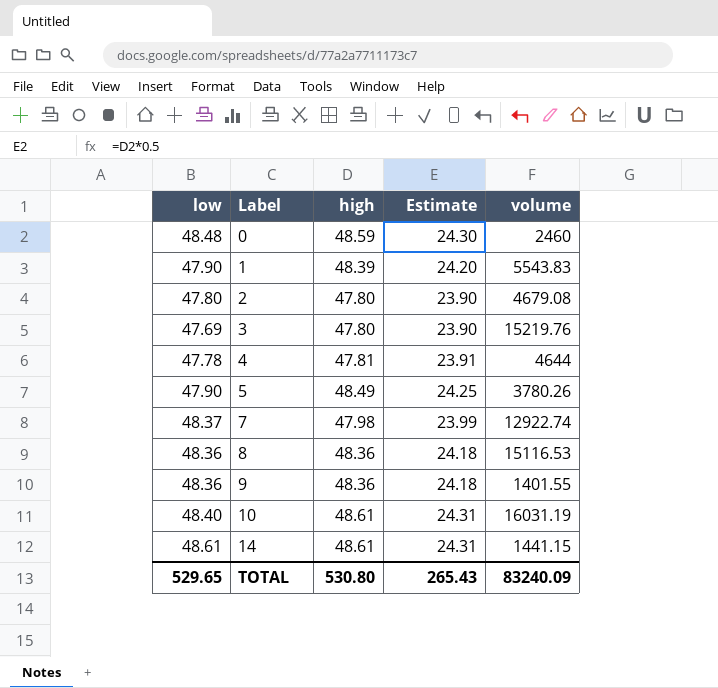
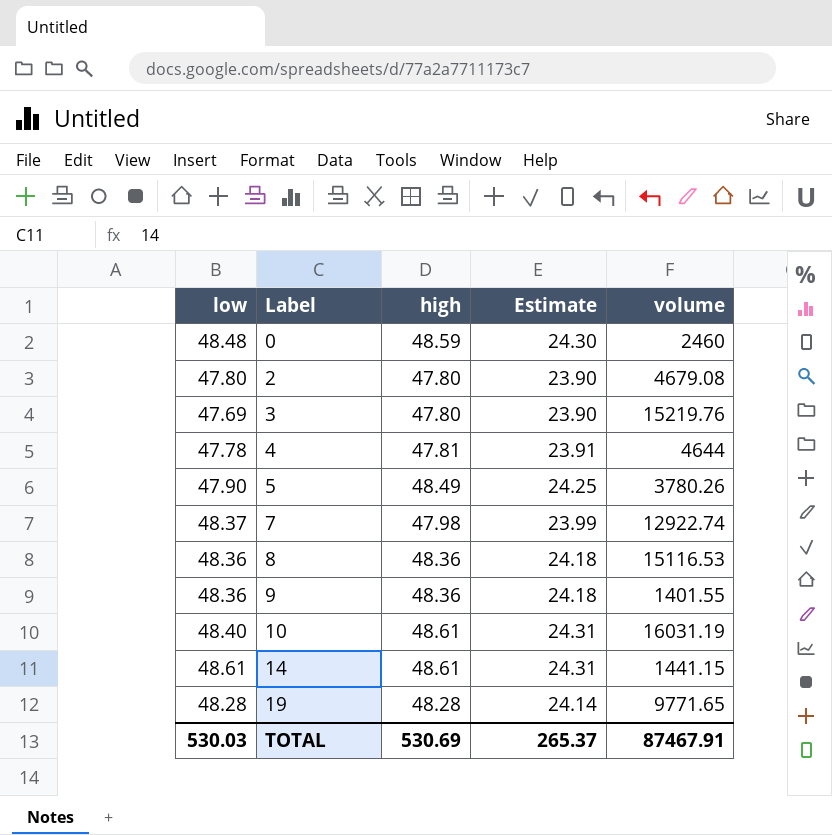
row 1: 47.90 | 48.39 | 24.20 | 5543.83 -> none
row 19: none -> 48.28 | 48.28 | 24.14 | 9771.65
TOTAL | low: 529.65 -> 530.03
TOTAL | high: 530.80 -> 530.69
TOTAL | Estimate: 265.43 -> 265.37
TOTAL | volume: 83240.09 -> 87467.91

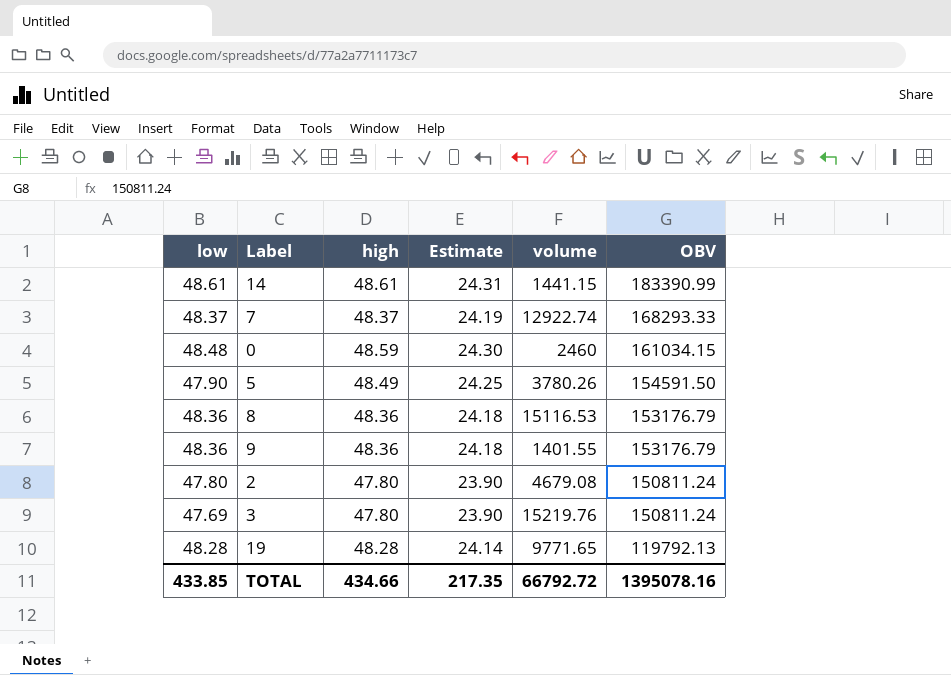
row order: Label ascending -> OBV descending
column OBV | position: none -> 6
row 4: 47.78 | 47.81 | 23.91 | 4644 -> none
row 10: 48.40 | 48.61 | 24.31 | 16031.19 -> none
7 | high: 47.98 -> 48.37
7 | Estimate: 23.99 -> 24.19
TOTAL | low: 530.03 -> 433.85
TOTAL | high: 530.69 -> 434.66
TOTAL | Estimate: 265.37 -> 217.35
TOTAL | volume: 87467.91 -> 66792.72

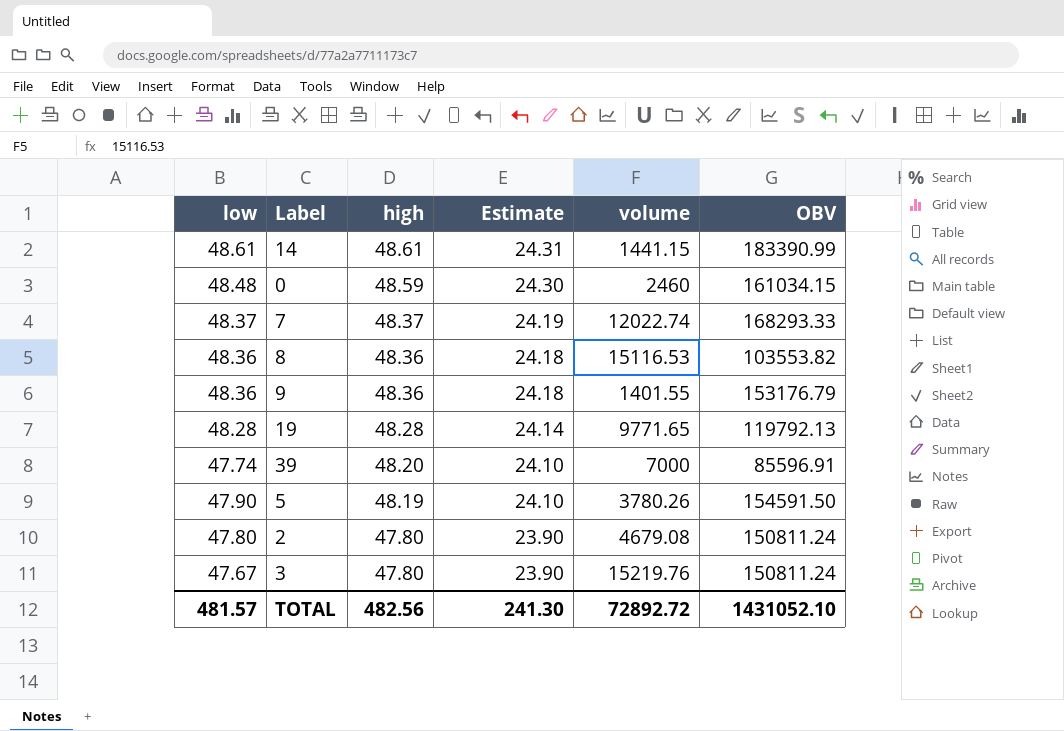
row order: OBV descending -> high descending
7 | volume: 12922.74 -> 12022.74
8 | OBV: 153176.79 -> 103553.82
row 39: none -> 47.74 | 48.20 | 24.10 | 7000 | 85596.91
5 | high: 48.49 -> 48.19
5 | Estimate: 24.25 -> 24.10
3 | low: 47.69 -> 47.67
TOTAL | low: 433.85 -> 481.57
TOTAL | high: 434.66 -> 482.56
TOTAL | Estimate: 217.35 -> 241.30
TOTAL | volume: 66792.72 -> 72892.72
TOTAL | OBV: 1395078.16 -> 1431052.10

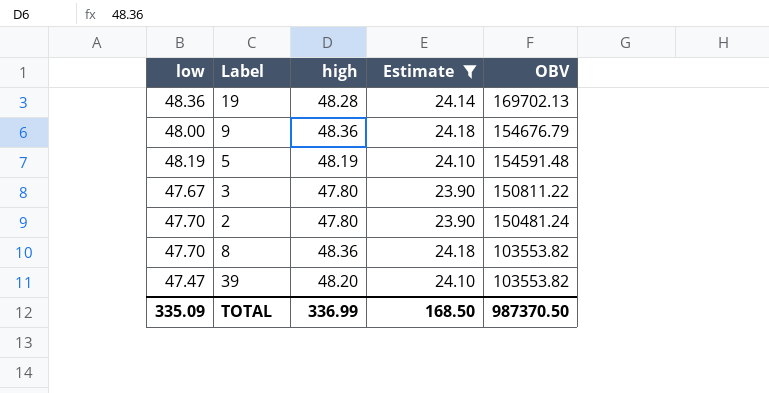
filter: none -> Estimate <= 24.18
row order: high descending -> OBV descending
column volume | position: 5 -> none
19 | low: 48.28 -> 48.36
19 | OBV: 119792.13 -> 169702.13
9 | low: 48.36 -> 48.00
9 | OBV: 153176.79 -> 154676.79
5 | low: 47.90 -> 48.19
5 | OBV: 154591.50 -> 154591.48
3 | OBV: 150811.24 -> 150811.22
2 | low: 47.80 -> 47.70
2 | OBV: 150811.24 -> 150481.24
8 | low: 48.36 -> 47.70
39 | low: 47.74 -> 47.47
39 | OBV: 85596.91 -> 103553.82
TOTAL | low: 481.57 -> 335.09
TOTAL | high: 482.56 -> 336.99
TOTAL | Estimate: 241.30 -> 168.50
TOTAL | OBV: 1431052.10 -> 987370.50

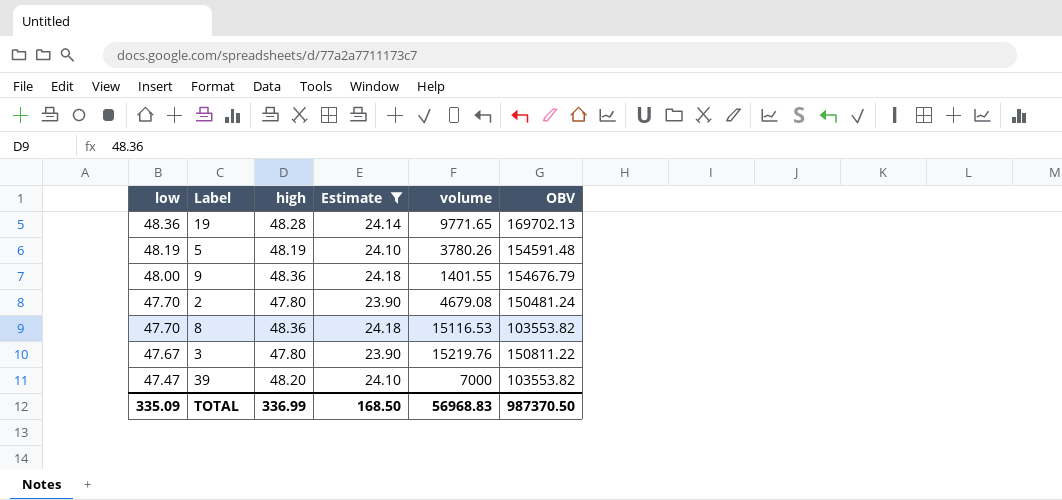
row order: OBV descending -> low descending
column volume | position: none -> 5

